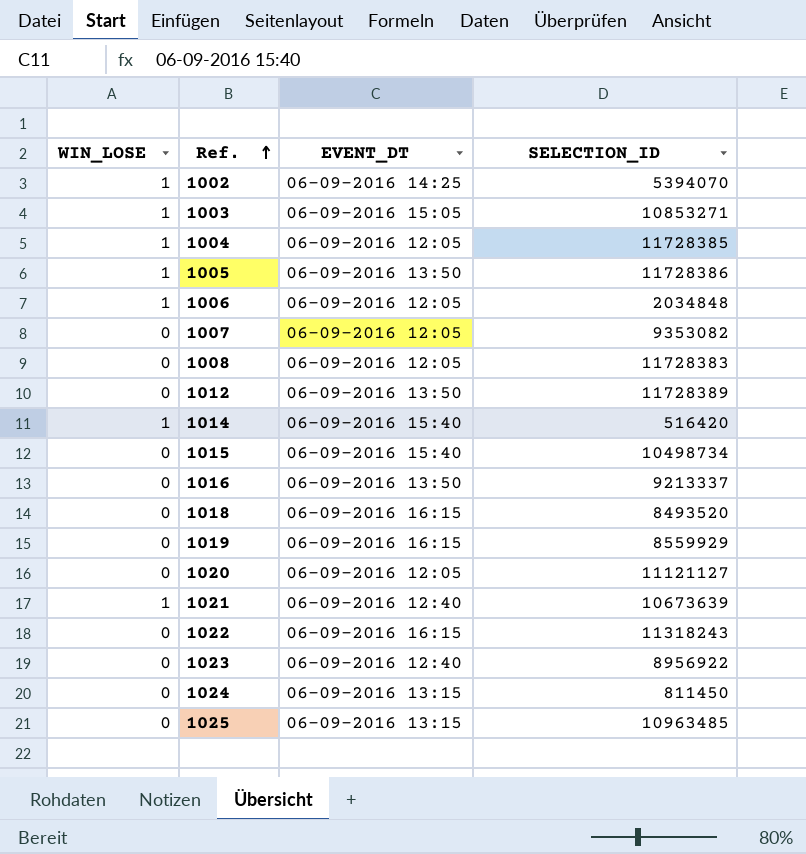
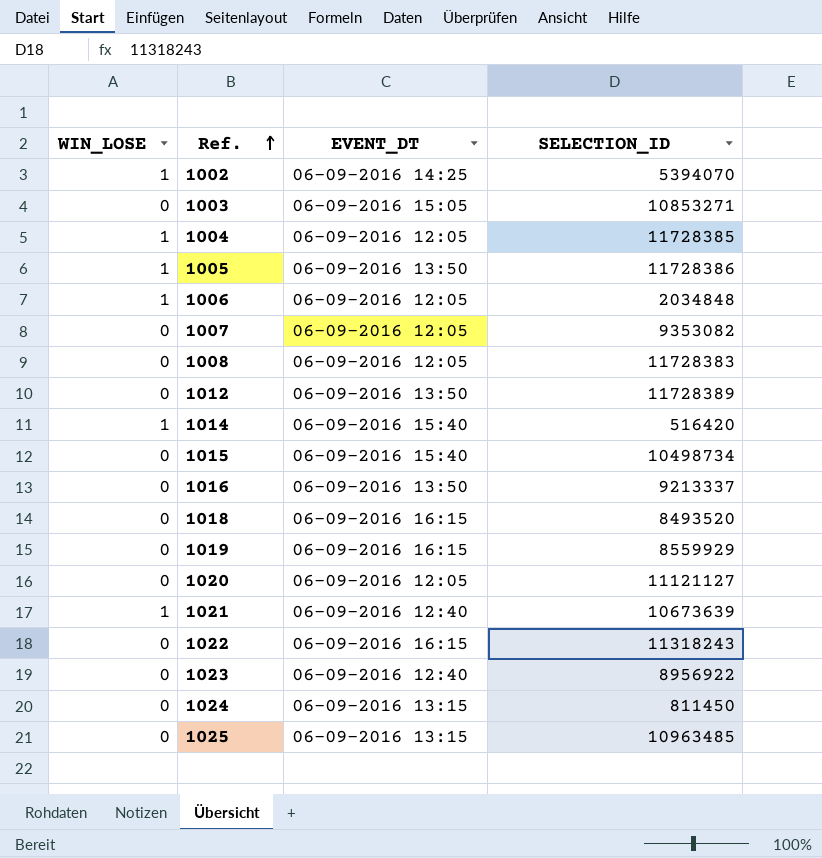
1003 | WIN_LOSE: 1 -> 0

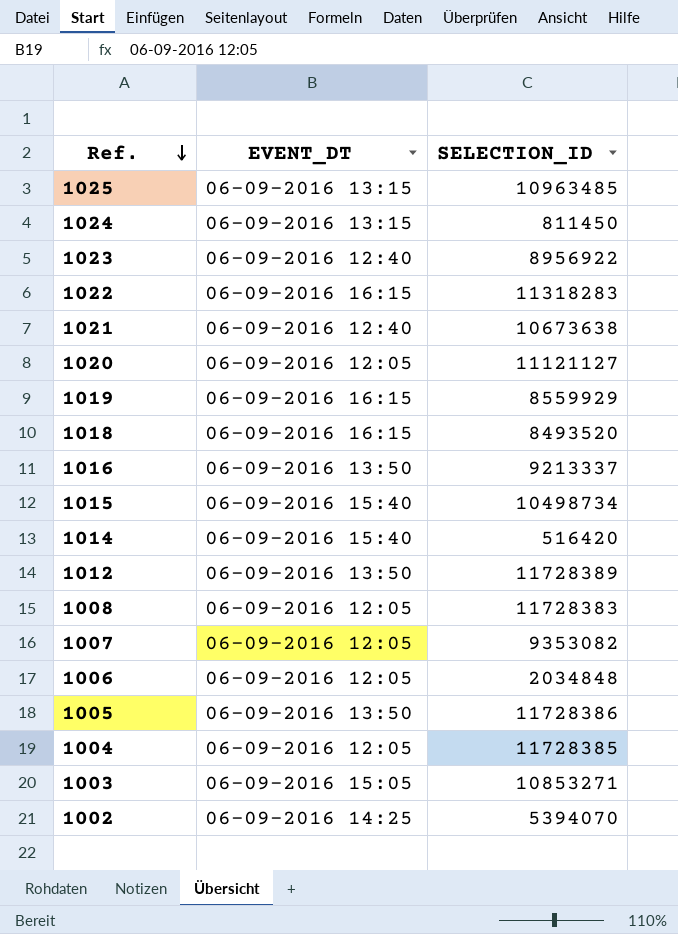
row order: Ref. ascending -> Ref. descending
column WIN_LOSE | position: 1 -> none
1022 | SELECTION_ID: 11318243 -> 11318283
1021 | SELECTION_ID: 10673639 -> 10673638

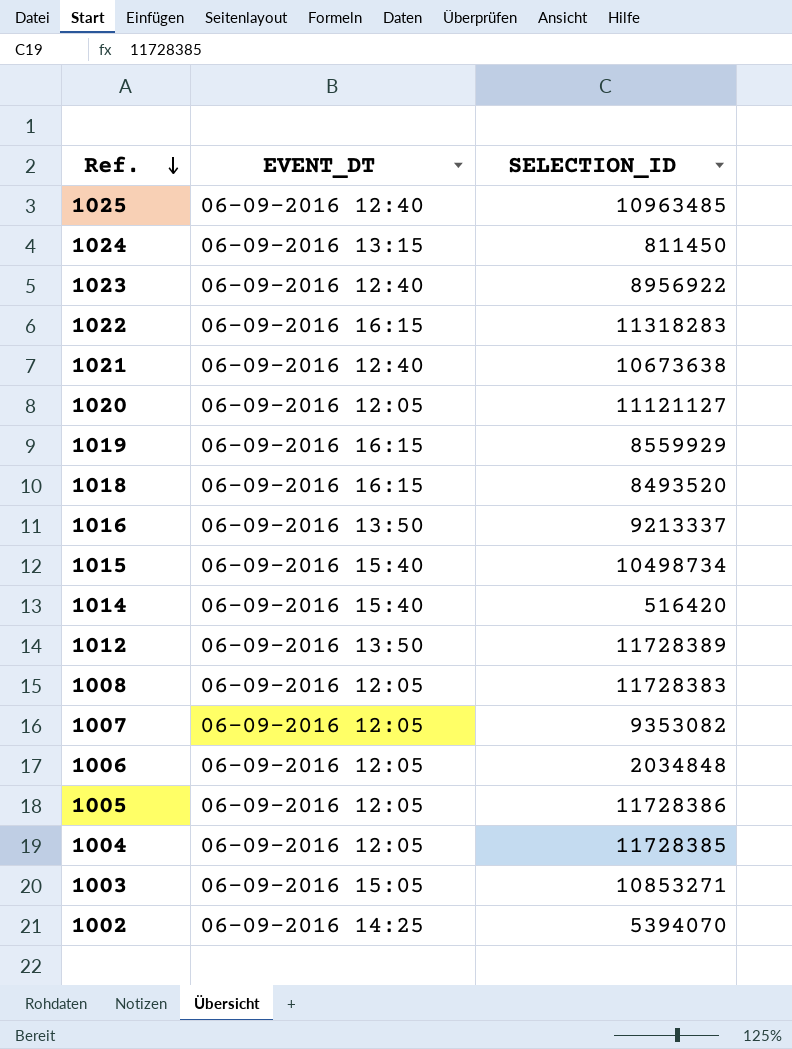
1025 | EVENT_DT: 06-09-2016 13:15 -> 06-09-2016 12:40
1005 | EVENT_DT: 06-09-2016 13:50 -> 06-09-2016 12:05

